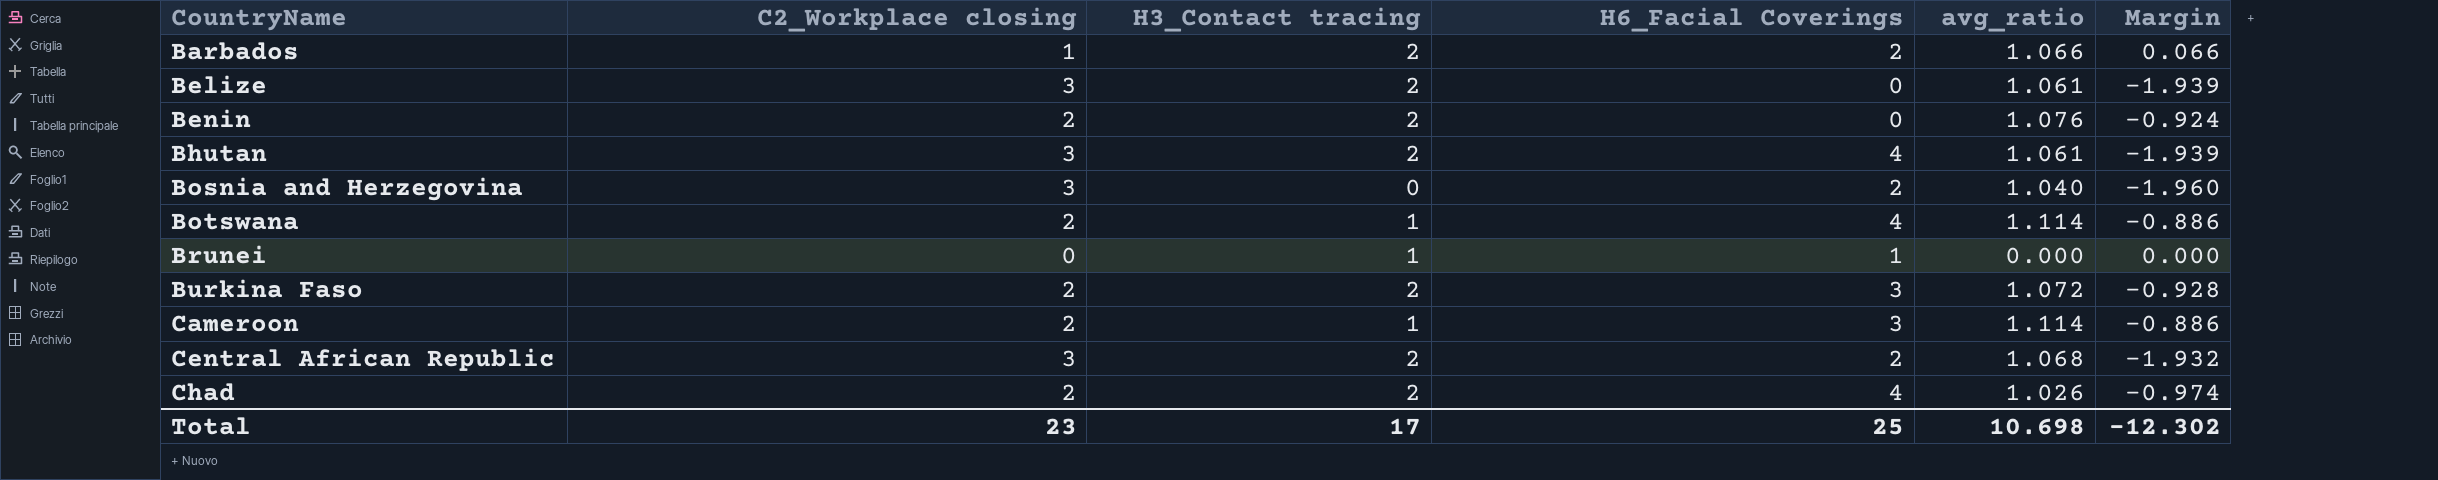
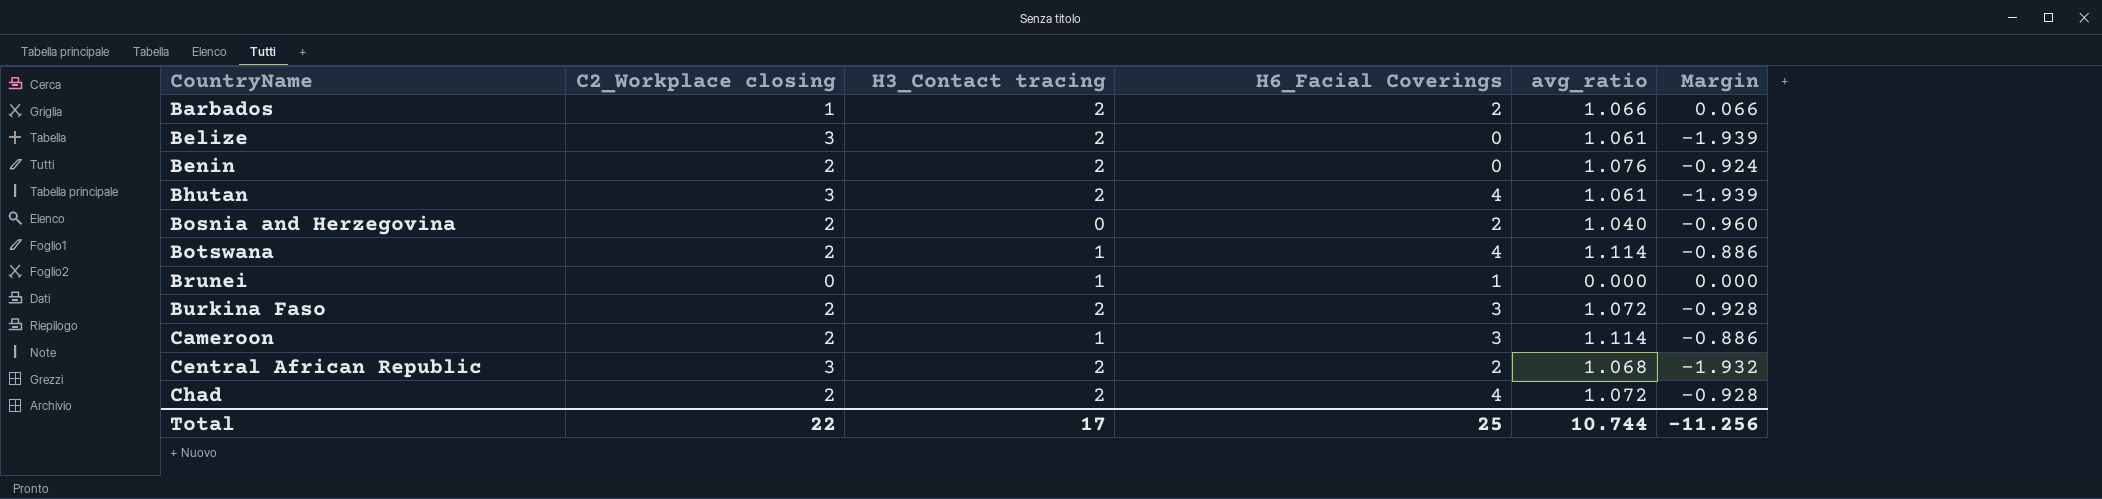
Bosnia and Herzegovina | C2_Workplace closing: 3 -> 2
Bosnia and Herzegovina | Margin: -1.960 -> -0.960
Chad | avg_ratio: 1.026 -> 1.072
Chad | Margin: -0.974 -> -0.928
Total | C2_Workplace closing: 23 -> 22
Total | avg_ratio: 10.698 -> 10.744
Total | Margin: -12.302 -> -11.256

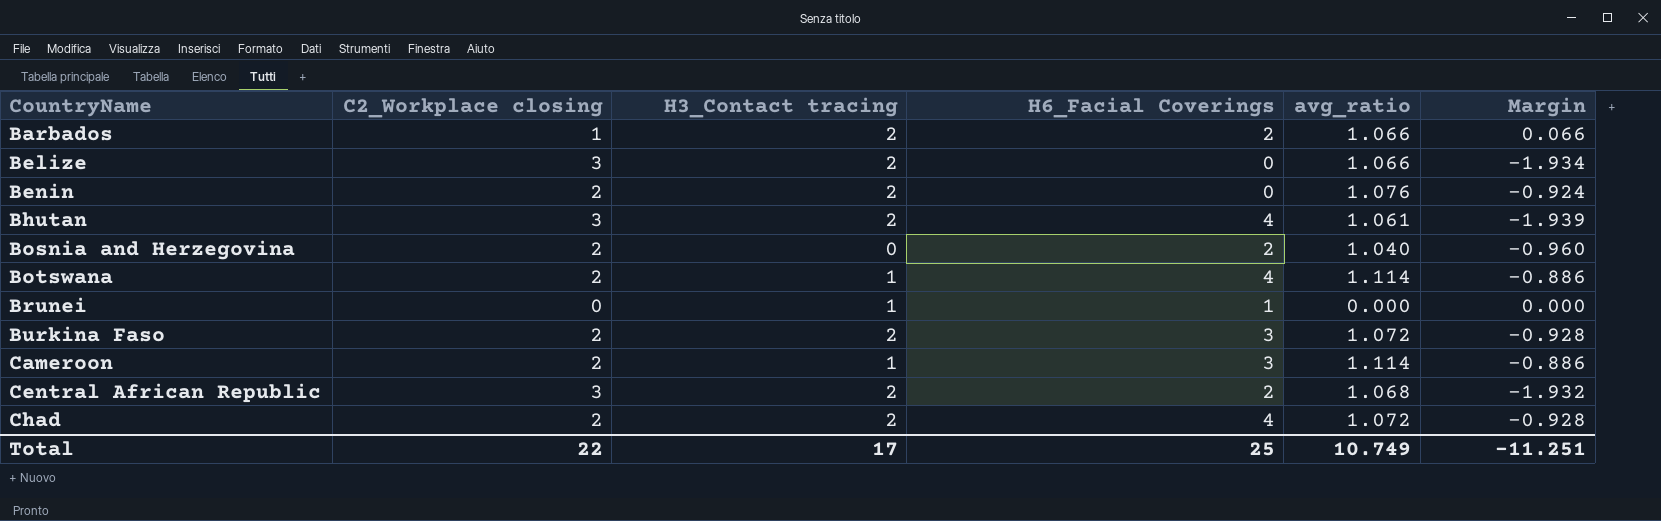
Belize | avg_ratio: 1.061 -> 1.066
Belize | Margin: -1.939 -> -1.934
Total | avg_ratio: 10.744 -> 10.749
Total | Margin: -11.256 -> -11.251

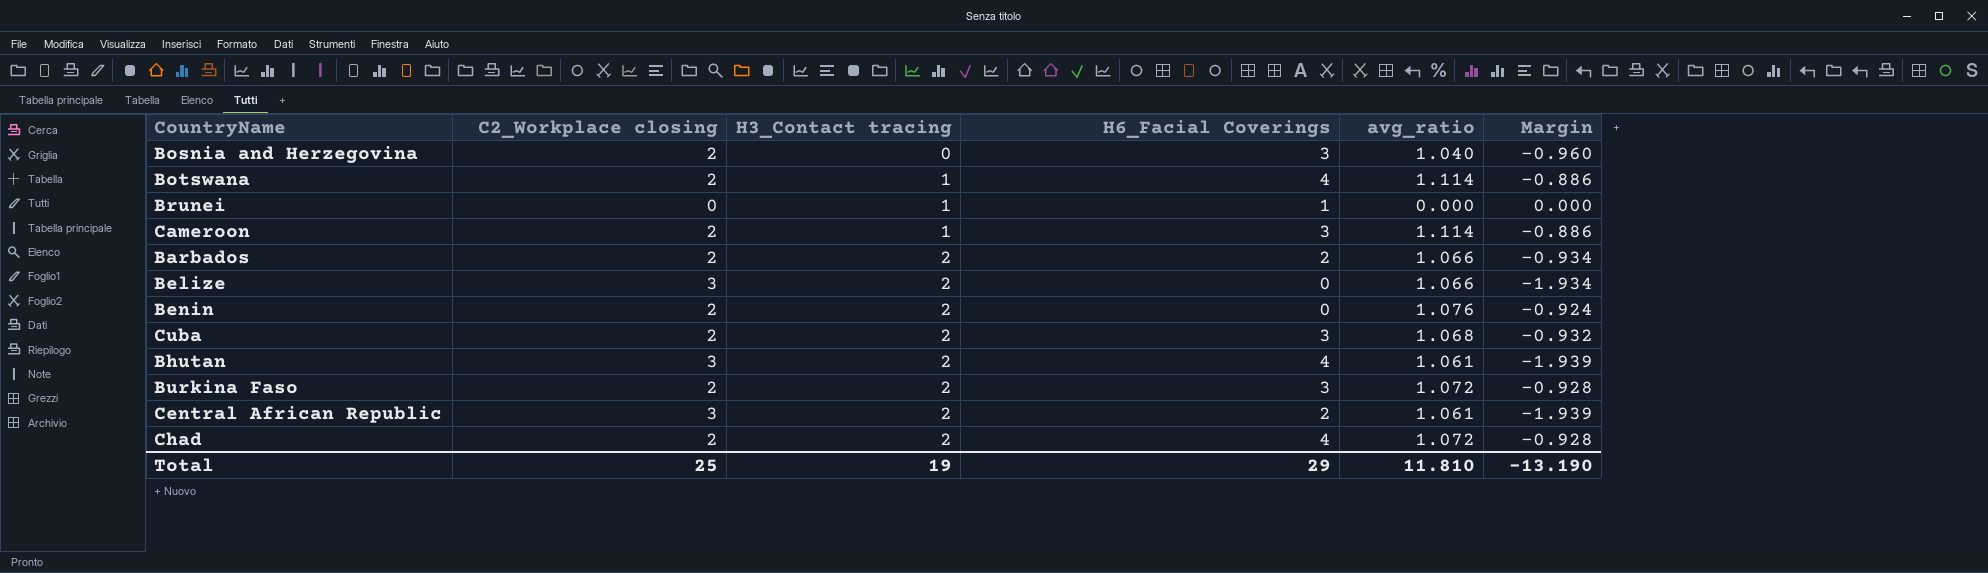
row order: CountryName ascending -> H3_Contact tracing ascending
Bosnia and Herzegovina | H6_Facial Coverings: 2 -> 3
Barbados | C2_Workplace closing: 1 -> 2
Barbados | Margin: 0.066 -> -0.934
row Cuba: none -> 2 | 2 | 3 | 1.068 | -0.932
Central African Republic | avg_ratio: 1.068 -> 1.061
Central African Republic | Margin: -1.932 -> -1.939
Total | C2_Workplace closing: 22 -> 25
Total | H3_Contact tracing: 17 -> 19
Total | H6_Facial Coverings: 25 -> 29
Total | avg_ratio: 10.749 -> 11.810
Total | Margin: -11.251 -> -13.190

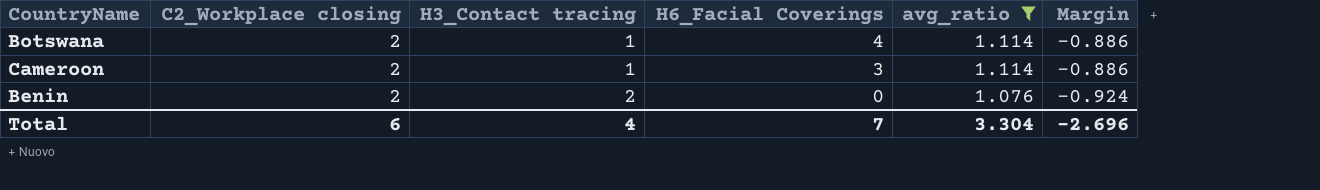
filter: none -> avg_ratio >= 1.076
Total | C2_Workplace closing: 25 -> 6
Total | H3_Contact tracing: 19 -> 4
Total | H6_Facial Coverings: 29 -> 7
Total | avg_ratio: 11.810 -> 3.304
Total | Margin: -13.190 -> -2.696

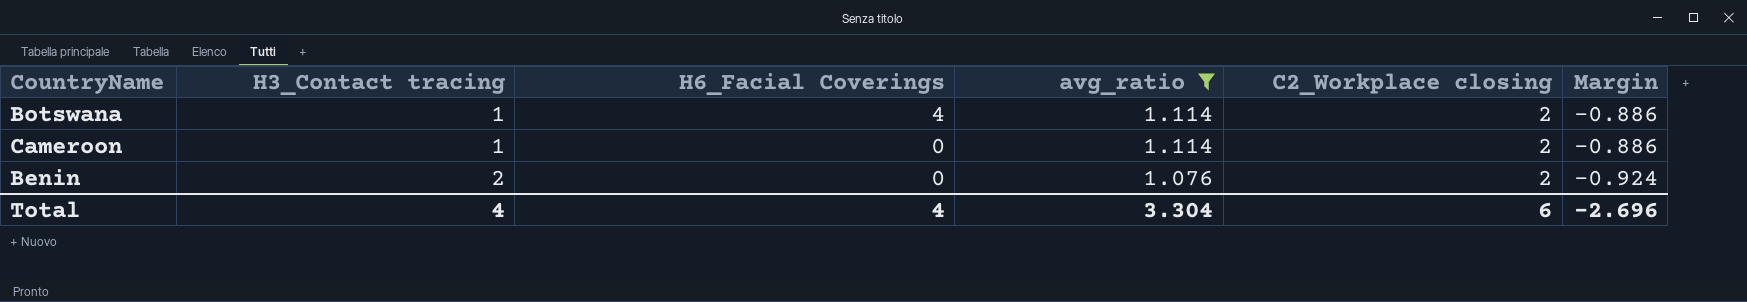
column C2_Workplace closing | position: 2 -> 5
Cameroon | H6_Facial Coverings: 3 -> 0
Total | H6_Facial Coverings: 7 -> 4

